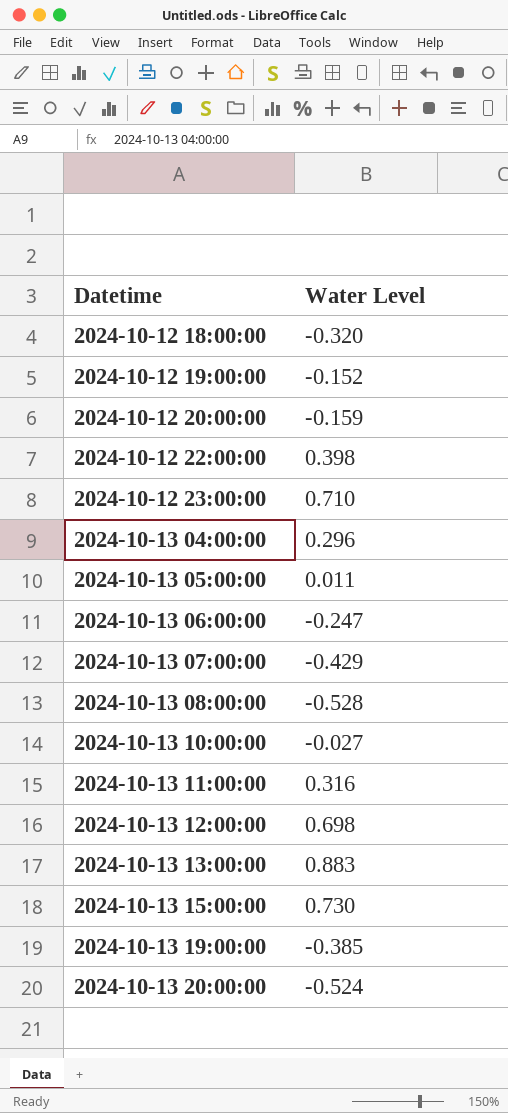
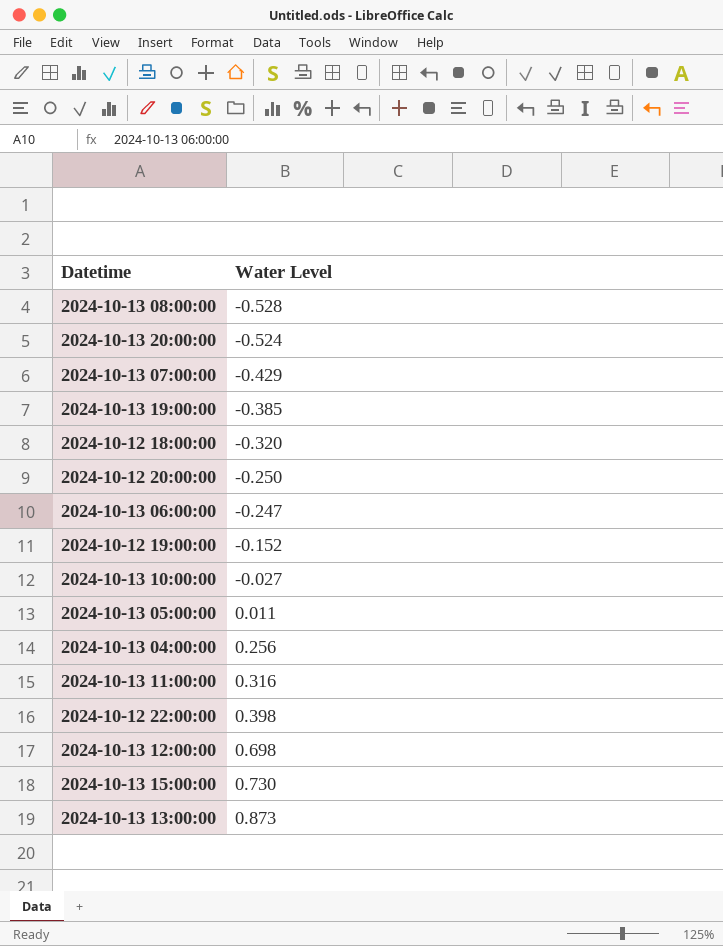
row order: Datetime ascending -> Water Level ascending
row 2024-10-12 23:00:00: 0.710 -> none
2024-10-12 20:00:00 | Water Level: -0.159 -> -0.250
2024-10-13 04:00:00 | Water Level: 0.296 -> 0.256
2024-10-13 13:00:00 | Water Level: 0.883 -> 0.873

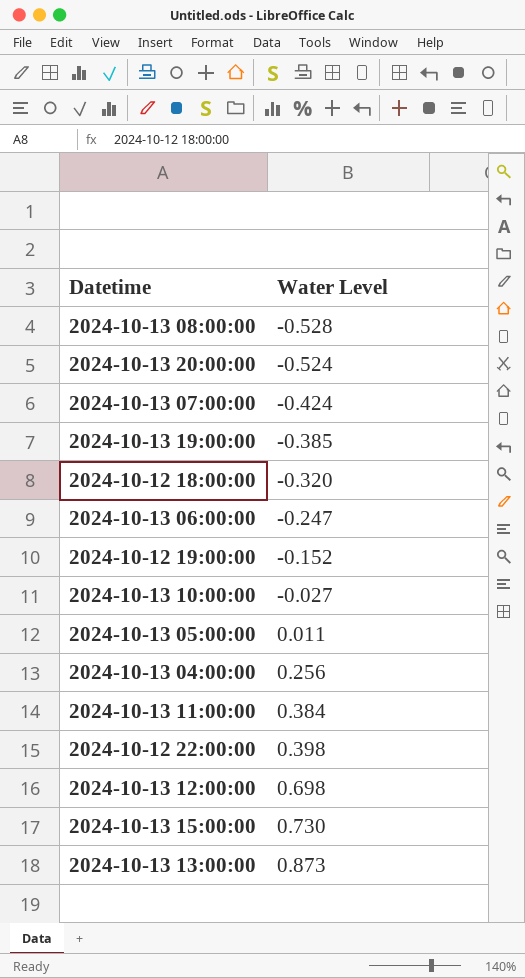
row 2024-10-12 20:00:00: -0.250 -> none
2024-10-13 07:00:00 | Water Level: -0.429 -> -0.424
2024-10-13 11:00:00 | Water Level: 0.316 -> 0.384

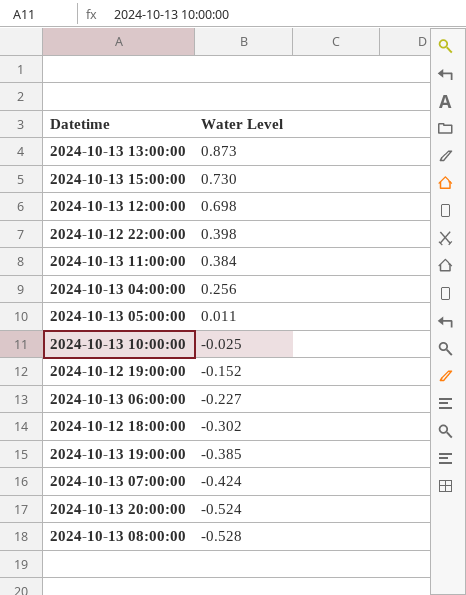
row order: Water Level ascending -> Water Level descending
2024-10-13 10:00:00 | Water Level: -0.027 -> -0.025
2024-10-13 06:00:00 | Water Level: -0.247 -> -0.227
2024-10-12 18:00:00 | Water Level: -0.320 -> -0.302

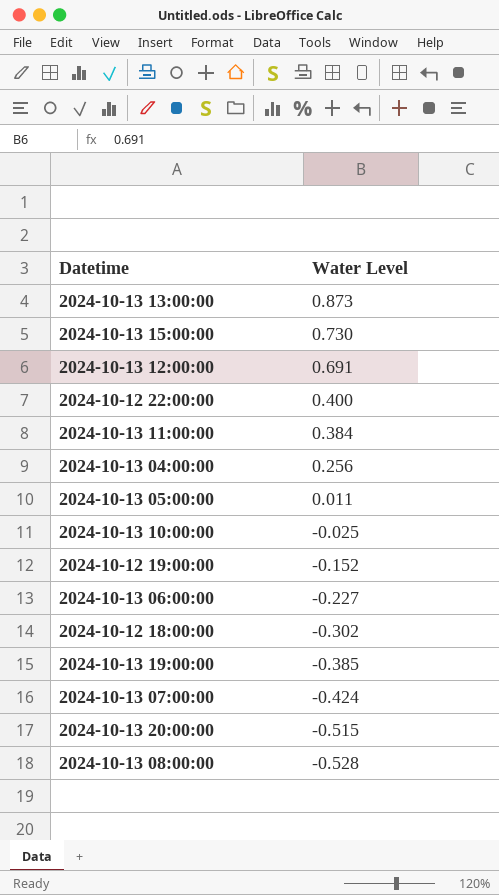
2024-10-13 12:00:00 | Water Level: 0.698 -> 0.691
2024-10-12 22:00:00 | Water Level: 0.398 -> 0.400
2024-10-13 20:00:00 | Water Level: -0.524 -> -0.515

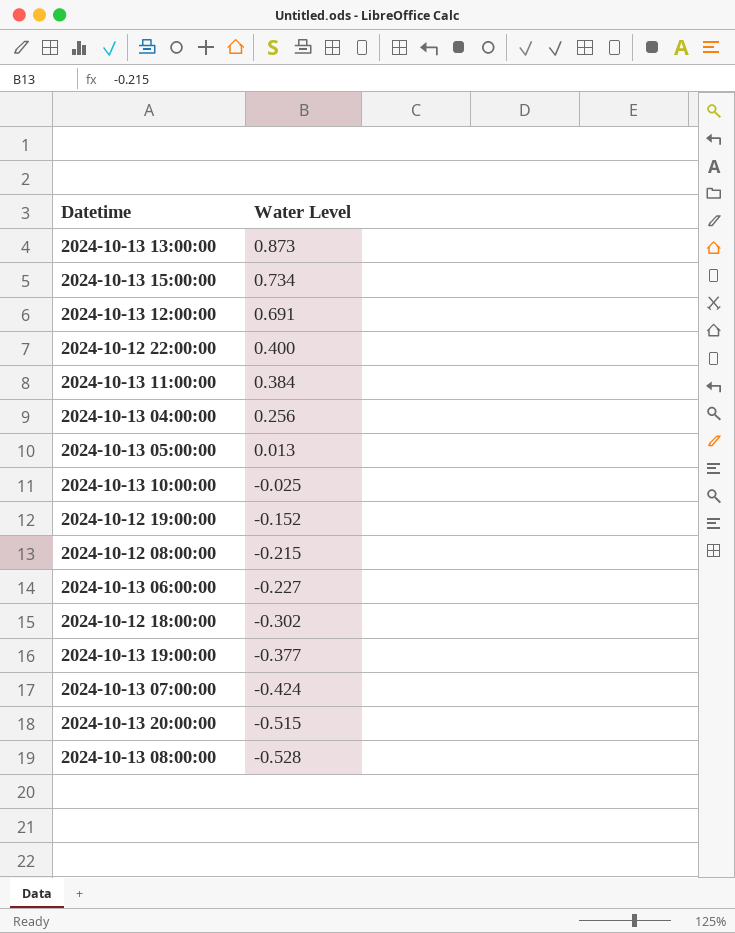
2024-10-13 15:00:00 | Water Level: 0.730 -> 0.734
2024-10-13 05:00:00 | Water Level: 0.011 -> 0.013
row 2024-10-12 08:00:00: none -> -0.215
2024-10-13 19:00:00 | Water Level: -0.385 -> -0.377

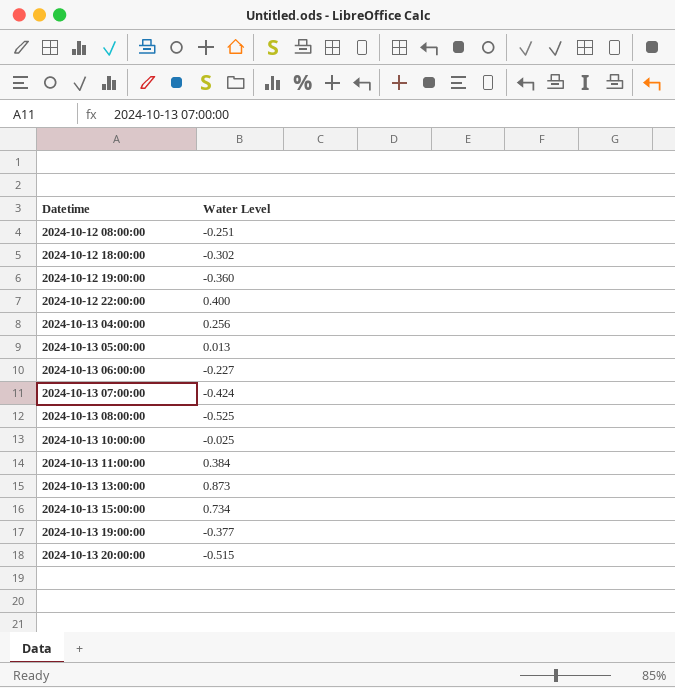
row order: Water Level descending -> Datetime ascending
row 2024-10-13 12:00:00: 0.691 -> none
2024-10-12 08:00:00 | Water Level: -0.215 -> -0.251
2024-10-12 19:00:00 | Water Level: -0.152 -> -0.360
2024-10-13 08:00:00 | Water Level: -0.528 -> -0.525

